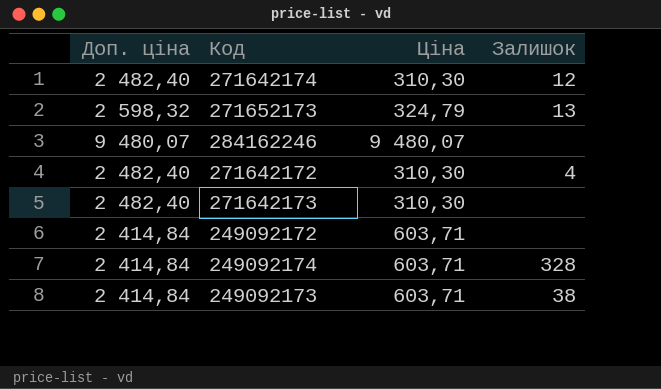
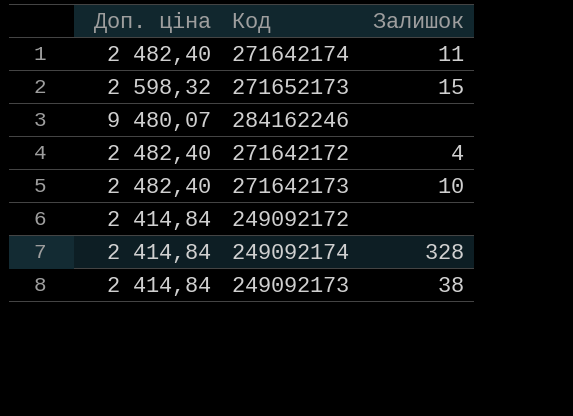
column Ціна | position: 3 -> none
271642174 | Залишок: 12 -> 11
271652173 | Залишок: 13 -> 15
271642173 | Залишок: none -> 10

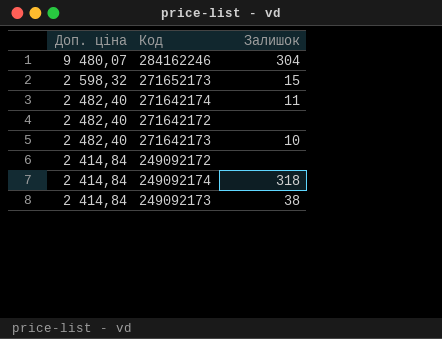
row order: none -> Доп. ціна descending
284162246 | Залишок: none -> 304
271642172 | Залишок: 4 -> none
249092174 | Залишок: 328 -> 318

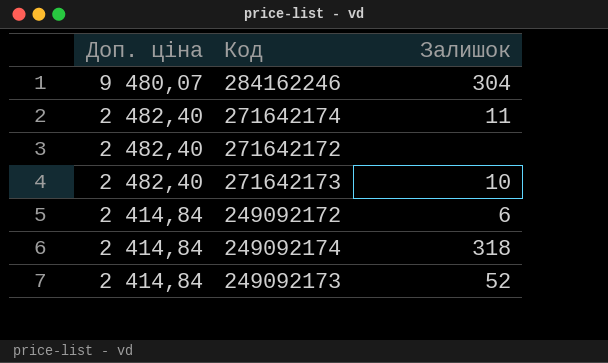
row 271652173: 2 598,32 | 15 -> none
249092172 | Залишок: none -> 6
249092173 | Залишок: 38 -> 52

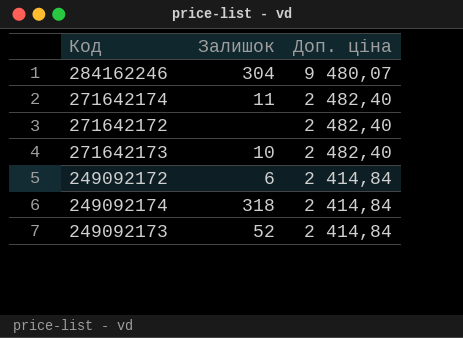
column Доп. ціна | position: 1 -> 3

